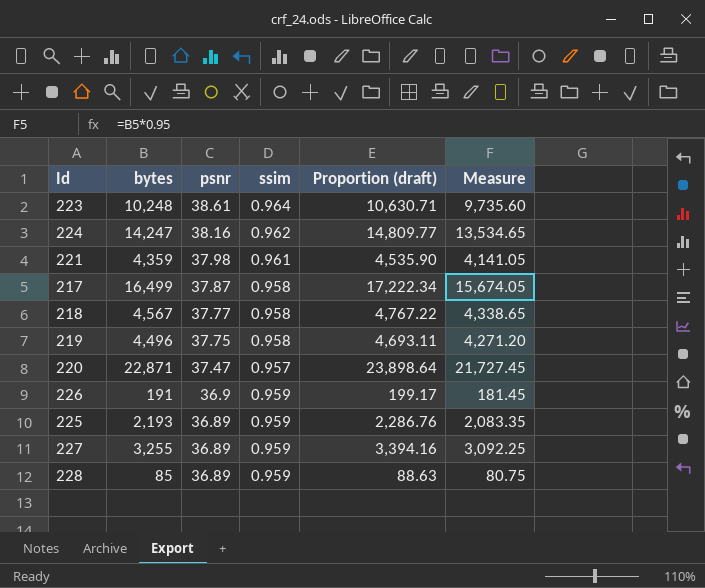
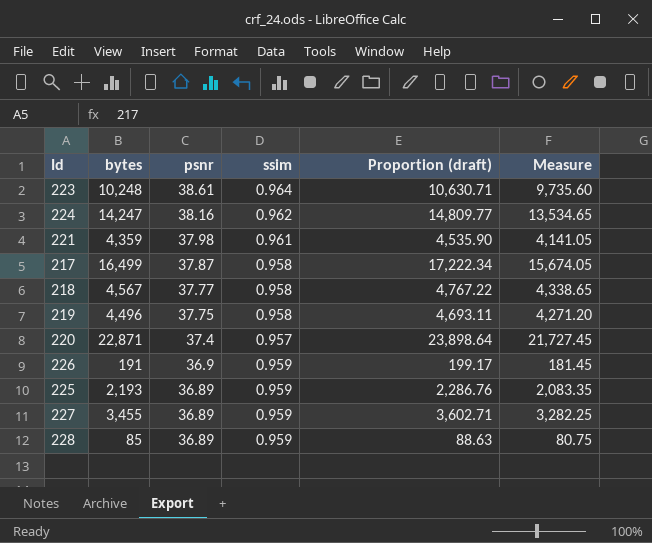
220 | psnr: 37.47 -> 37.4
227 | bytes: 3,255 -> 3,455
227 | Proportion (draft): 3,394.16 -> 3,602.71
227 | Measure: 3,092.25 -> 3,282.25

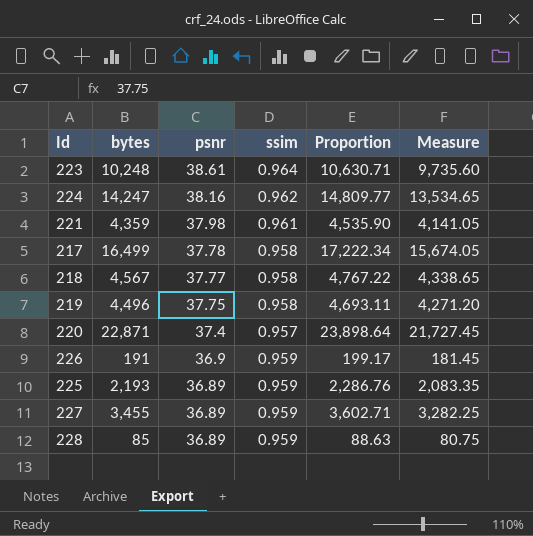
column name: Proportion (draft) -> Proportion
217 | psnr: 37.87 -> 37.78

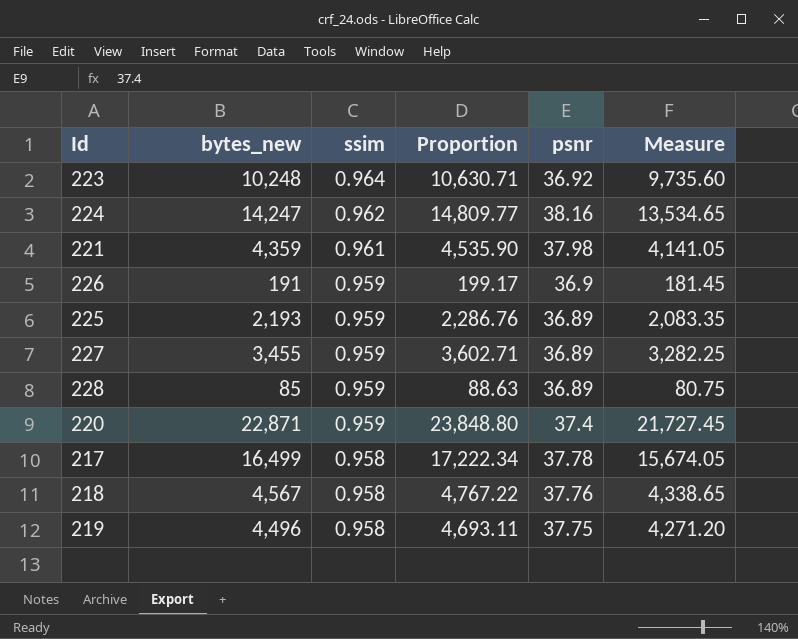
row order: psnr descending -> ssim descending
column name: bytes -> bytes_new
column psnr | position: 3 -> 5
223 | psnr: 38.61 -> 36.92
220 | ssim: 0.957 -> 0.959
220 | Proportion: 23,898.64 -> 23,848.80
218 | psnr: 37.77 -> 37.76

